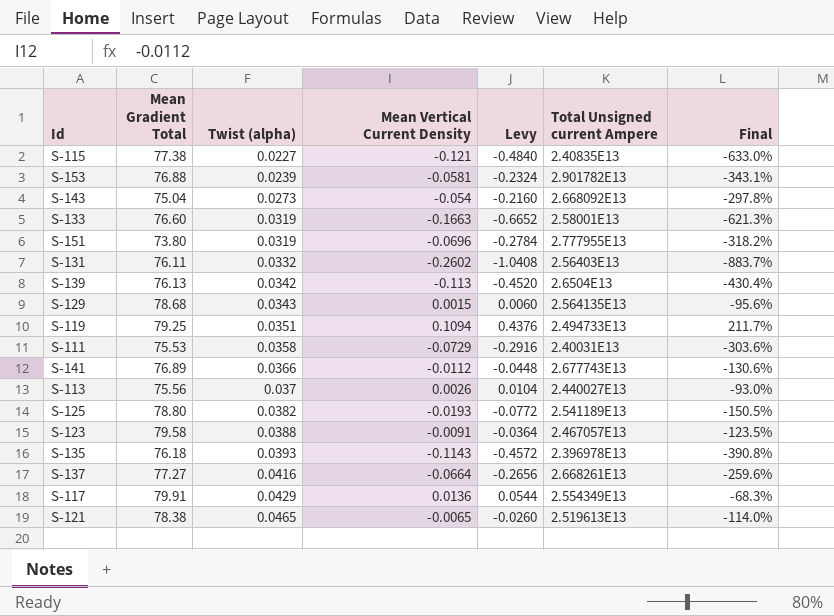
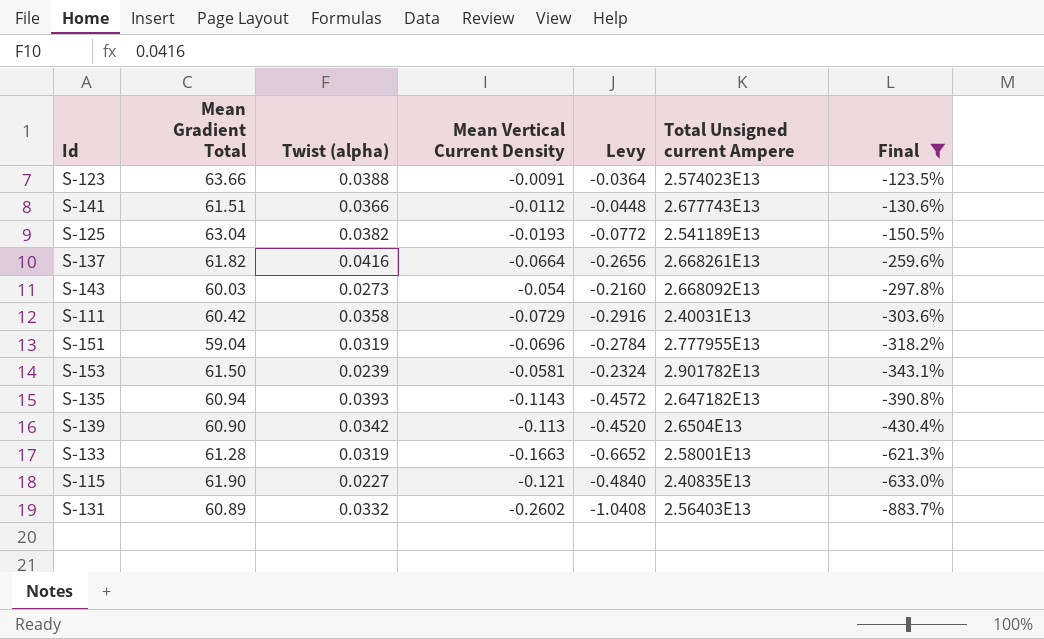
filter: none -> Final <= -123.5%
row order: Twist (alpha) ascending -> Final descending
S-123 | Mean Gradient Total: 79.58 -> 63.66
S-123 | Total Unsigned current Ampere: 2.467057E13 -> 2.574023E13
S-141 | Mean Gradient Total: 76.89 -> 61.51
S-125 | Mean Gradient Total: 78.80 -> 63.04
S-137 | Mean Gradient Total: 77.27 -> 61.82
S-143 | Mean Gradient Total: 75.04 -> 60.03
S-111 | Mean Gradient Total: 75.53 -> 60.42
S-151 | Mean Gradient Total: 73.80 -> 59.04
S-153 | Mean Gradient Total: 76.88 -> 61.50
S-135 | Mean Gradient Total: 76.18 -> 60.94
S-135 | Total Unsigned current Ampere: 2.396978E13 -> 2.647182E13
S-139 | Mean Gradient Total: 76.13 -> 60.90
S-133 | Mean Gradient Total: 76.60 -> 61.28
S-115 | Mean Gradient Total: 77.38 -> 61.90
S-131 | Mean Gradient Total: 76.11 -> 60.89

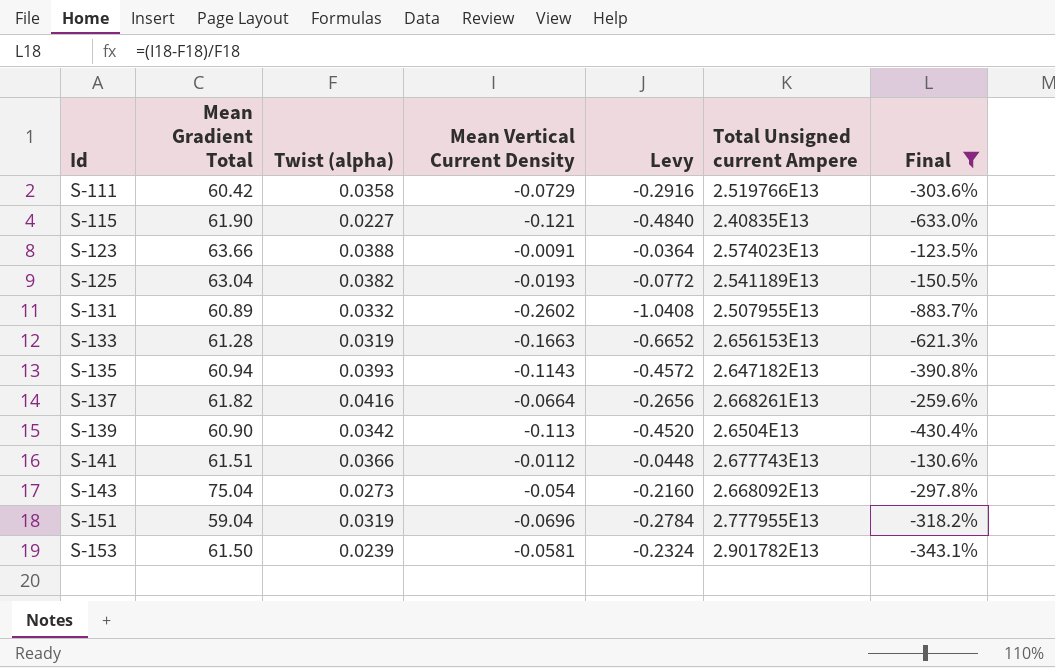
row order: Final descending -> Id ascending
S-111 | Total Unsigned current Ampere: 2.40031E13 -> 2.519766E13
S-131 | Total Unsigned current Ampere: 2.56403E13 -> 2.507955E13
S-133 | Total Unsigned current Ampere: 2.58001E13 -> 2.656153E13
S-143 | Mean Gradient Total: 60.03 -> 75.04

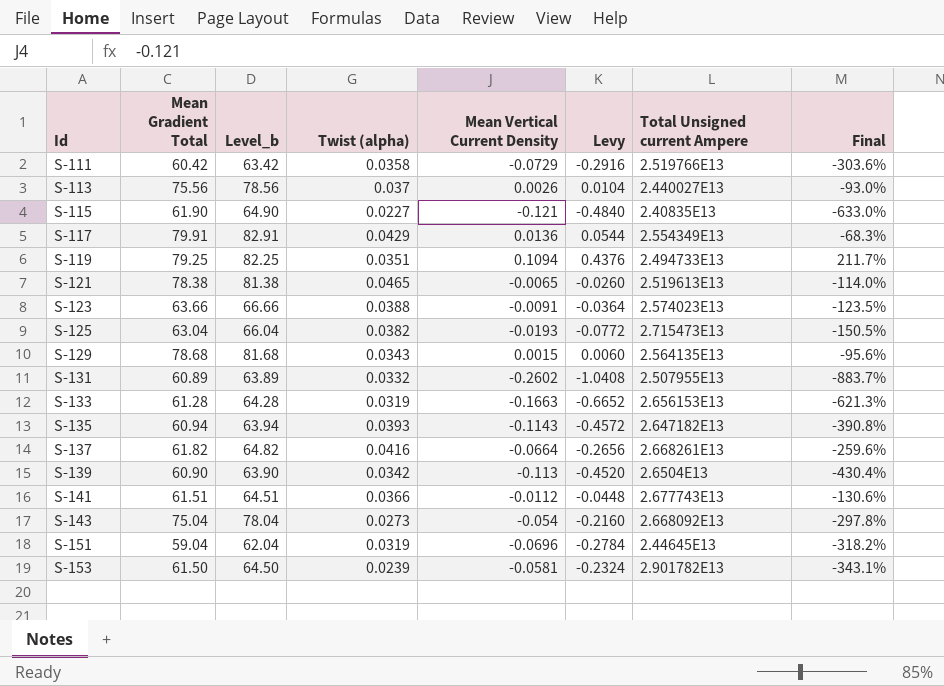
filter: Final <= -123.5% -> none
column Level_b | formula: none -> [Mean Gradient Total] + 3
S-125 | Total Unsigned current Ampere: 2.541189E13 -> 2.715473E13
S-151 | Total Unsigned current Ampere: 2.777955E13 -> 2.44645E13

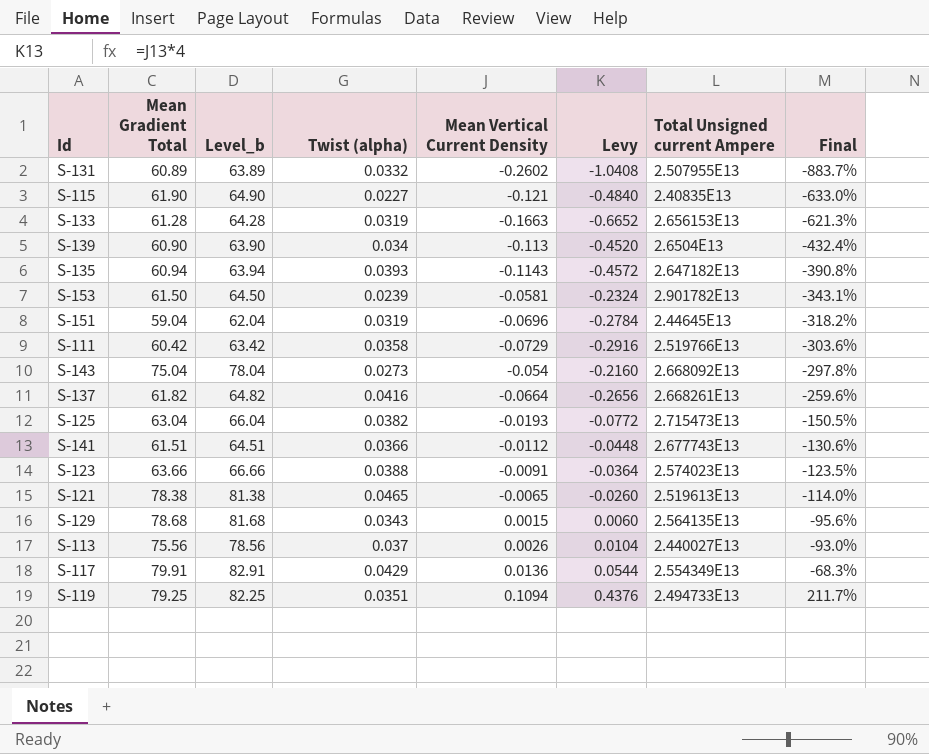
row order: Id ascending -> Final ascending
S-139 | Twist (alpha): 0.0342 -> 0.034
S-139 | Final: -430.4% -> -432.4%

